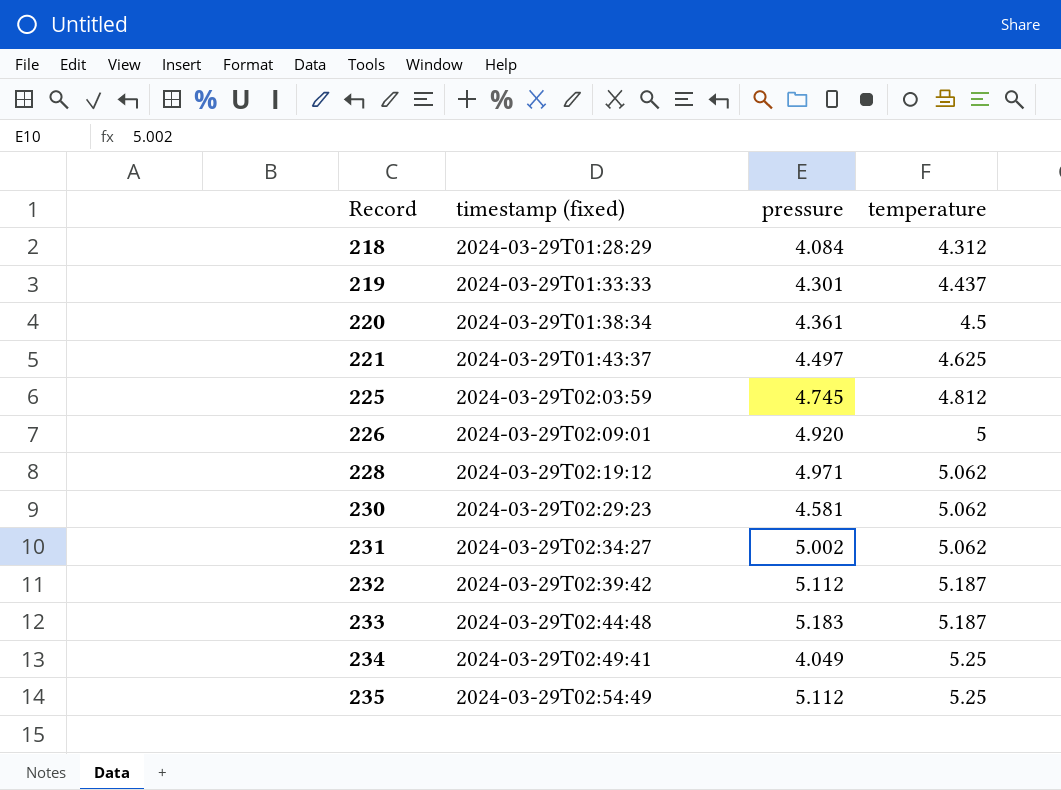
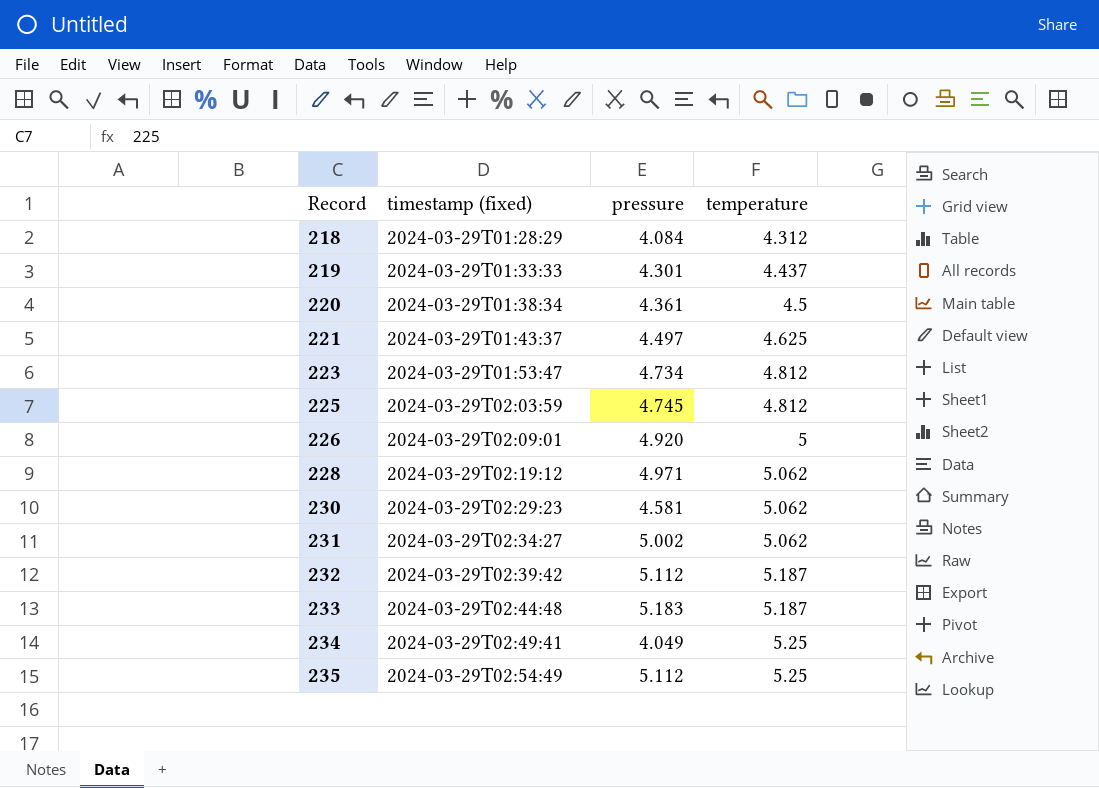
row 223: none -> 2024-03-29T01:53:47 | 4.734 | 4.812

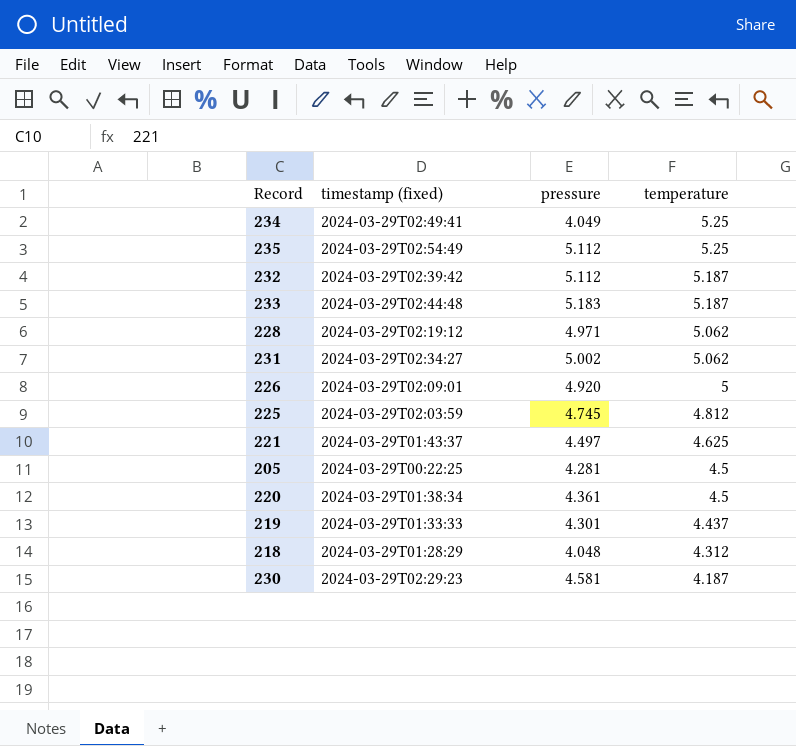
row order: Record ascending -> temperature descending
row 223: 2024-03-29T01:53:47 | 4.734 | 4.812 -> none
row 205: none -> 2024-03-29T00:22:25 | 4.281 | 4.5
218 | pressure: 4.084 -> 4.048
230 | temperature: 5.062 -> 4.187

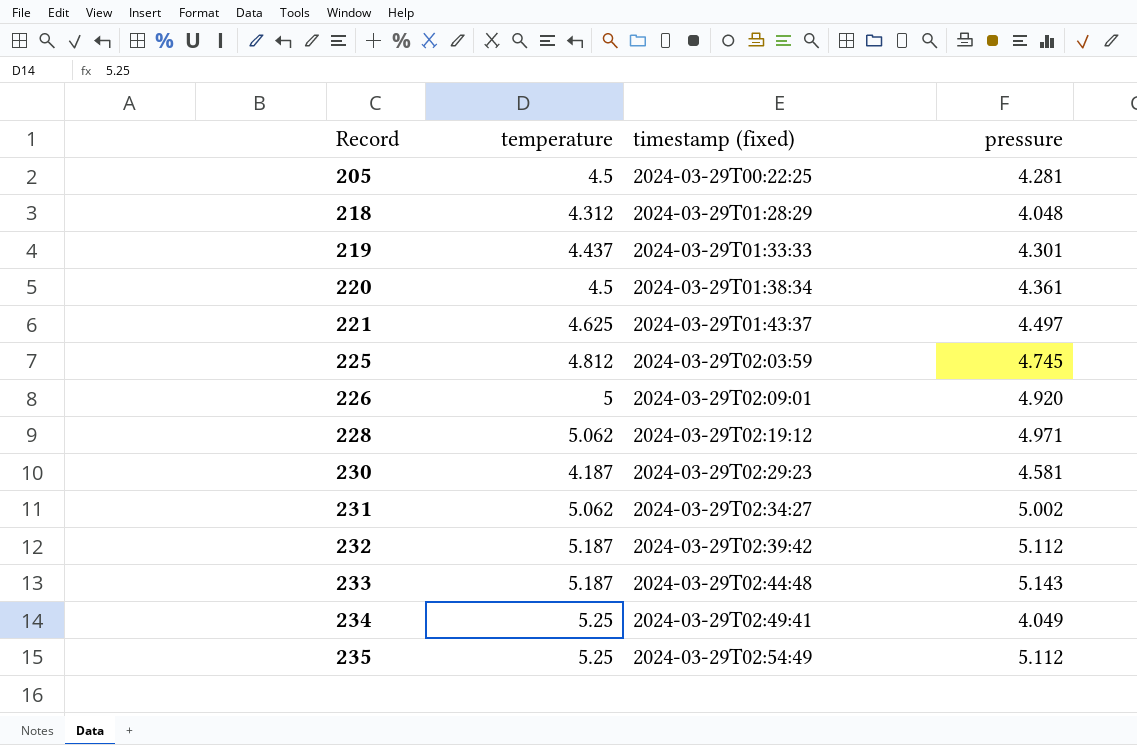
row order: temperature descending -> Record ascending
column temperature | position: 4 -> 2
233 | pressure: 5.183 -> 5.143

